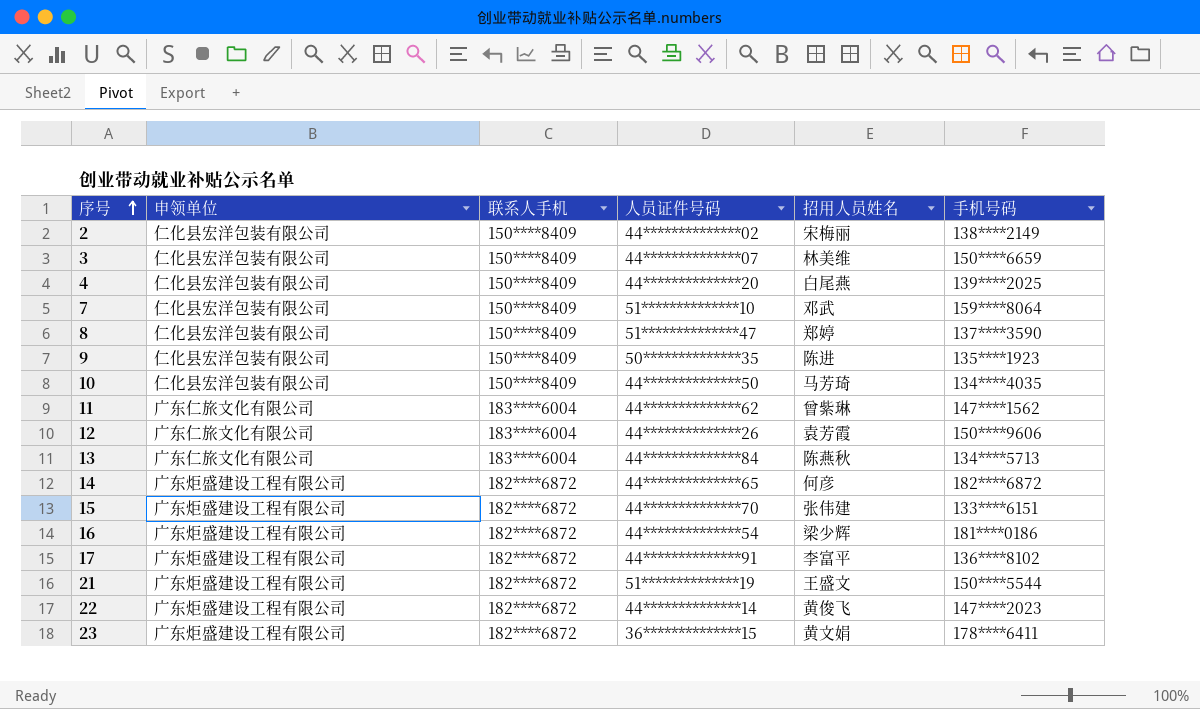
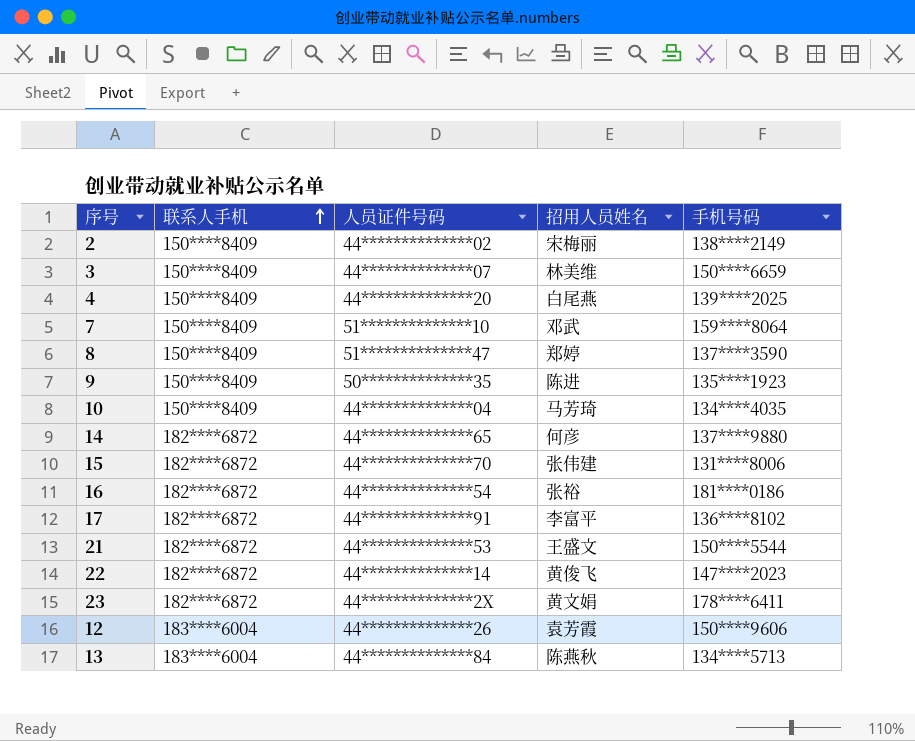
row order: 序号 ascending -> 联系人手机 ascending
column 申领单位 | position: 2 -> none
row 11: 广东仁旅文化有限公司 | 183****6004 | 44**************62 | 曾紫琳 | 147****1562 -> none
10 | 人员证件号码: 44**************50 -> 44**************04
14 | 手机号码: 182****6872 -> 137****9880
15 | 手机号码: 133****6151 -> 131****8006
16 | 招用人员姓名: 梁少辉 -> 张裕
21 | 人员证件号码: 51**************19 -> 44**************53
23 | 人员证件号码: 36**************15 -> 44**************2X

